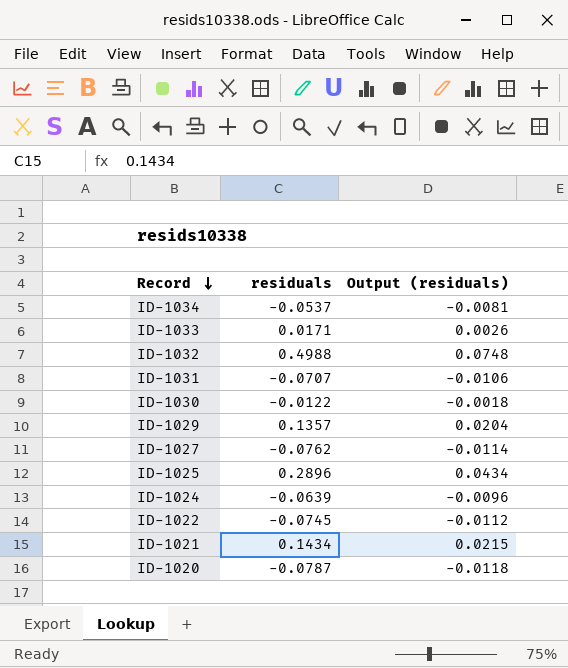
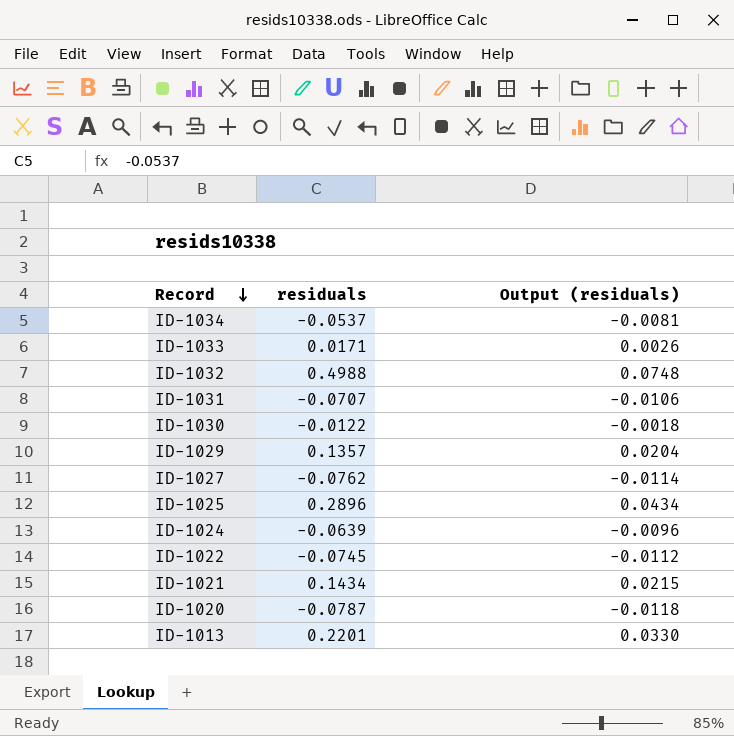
row ID-1013: none -> 0.2201 | 0.0330

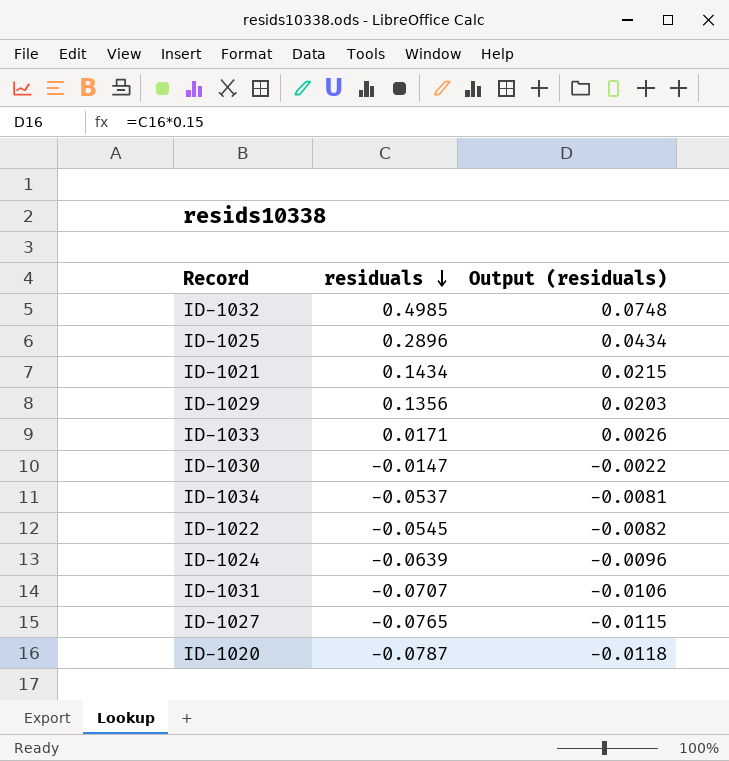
row order: Record descending -> residuals descending
row ID-1013: 0.2201 | 0.0330 -> none
ID-1032 | residuals: 0.4988 -> 0.4985
ID-1029 | residuals: 0.1357 -> 0.1356
ID-1029 | Output (residuals): 0.0204 -> 0.0203
ID-1030 | residuals: -0.0122 -> -0.0147
ID-1030 | Output (residuals): -0.0018 -> -0.0022
ID-1022 | residuals: -0.0745 -> -0.0545
ID-1022 | Output (residuals): -0.0112 -> -0.0082
ID-1027 | residuals: -0.0762 -> -0.0765
ID-1027 | Output (residuals): -0.0114 -> -0.0115

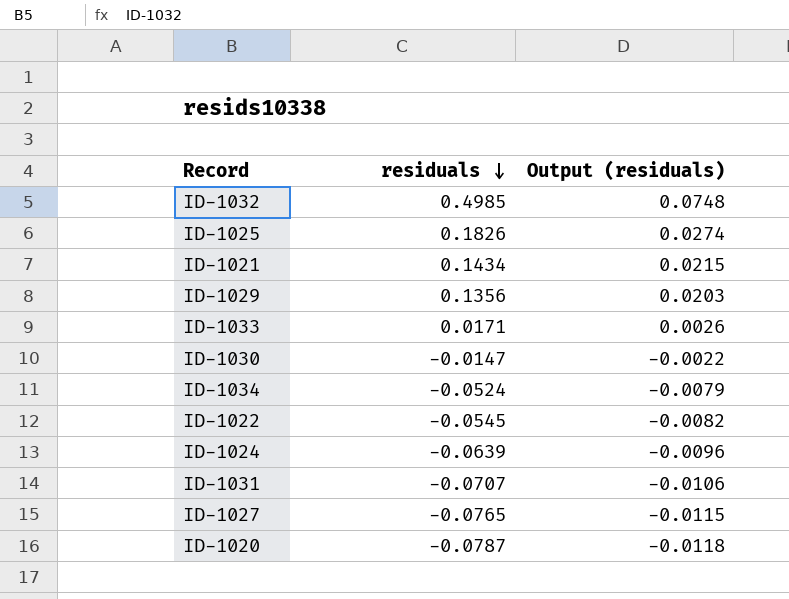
ID-1025 | residuals: 0.2896 -> 0.1826
ID-1025 | Output (residuals): 0.0434 -> 0.0274
ID-1034 | residuals: -0.0537 -> -0.0524
ID-1034 | Output (residuals): -0.0081 -> -0.0079

